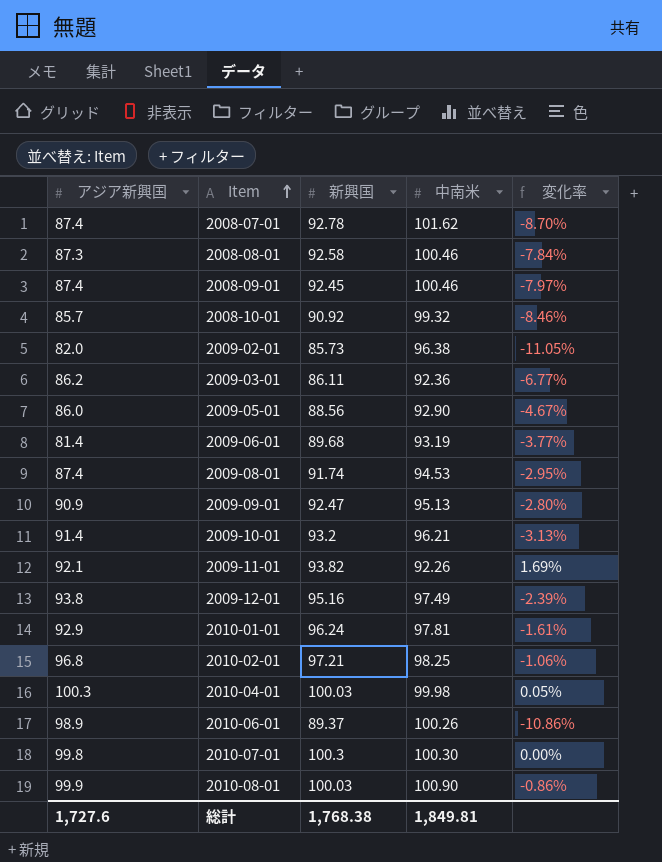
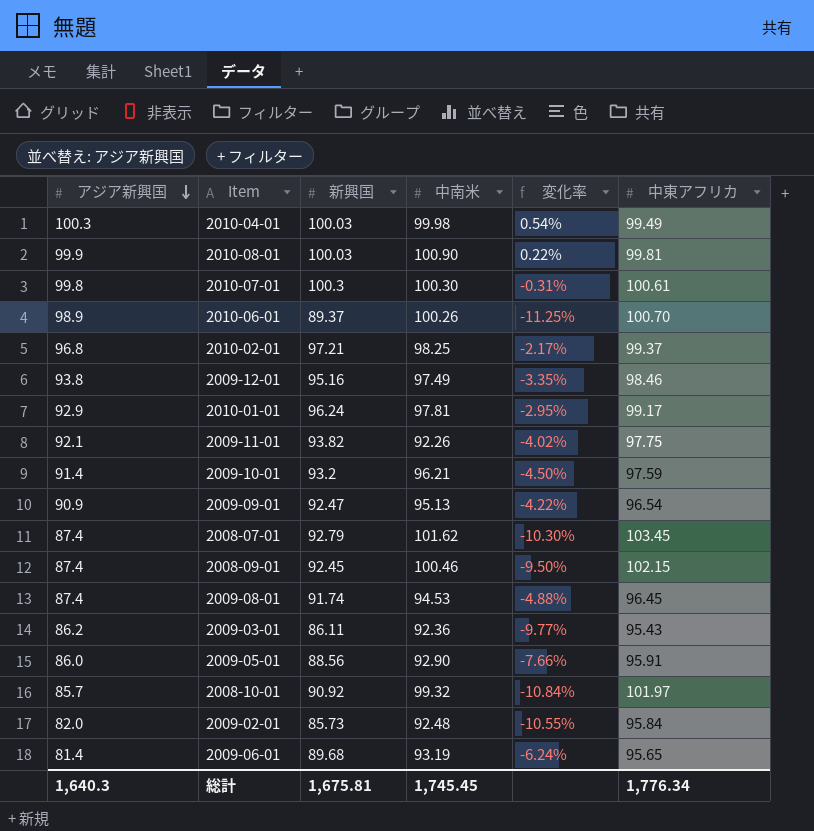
row order: Item ascending -> アジア新興国 descending
column 変化率 | formula: ([新興国] - [中南米]) / [中南米] -> ([新興国] - [中東アフリカ]) / [中東アフリカ]
column 中東アフリカ | position: none -> 6
row 2008-08-01: 87.3 | 92.58 | 100.46 | -7.84% -> none
2008-07-01 | 新興国: 92.78 -> 92.79
2009-02-01 | 中南米: 96.38 -> 92.48
総計 | アジア新興国: 1,727.6 -> 1,640.3
総計 | 新興国: 1,768.38 -> 1,675.81
総計 | 中南米: 1,849.81 -> 1,745.45

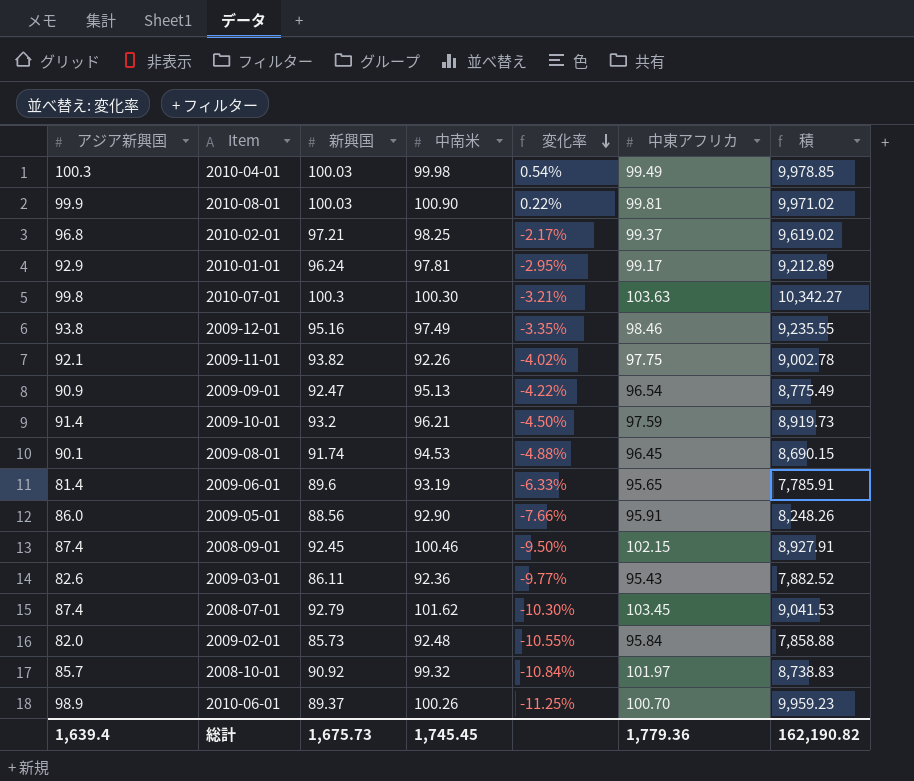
row order: アジア新興国 descending -> 変化率 descending
column 積 | formula: none -> [アジア新興国] * [中東アフリカ]
2010-07-01 | 変化率: -0.31% -> -3.21%
2010-07-01 | 中東アフリカ: 100.61 -> 103.63
2009-08-01 | アジア新興国: 87.4 -> 90.1
2009-06-01 | 新興国: 89.68 -> 89.6
2009-06-01 | 変化率: -6.24% -> -6.33%
2009-03-01 | アジア新興国: 86.2 -> 82.6
総計 | アジア新興国: 1,640.3 -> 1,639.4
総計 | 新興国: 1,675.81 -> 1,675.73
総計 | 中東アフリカ: 1,776.34 -> 1,779.36

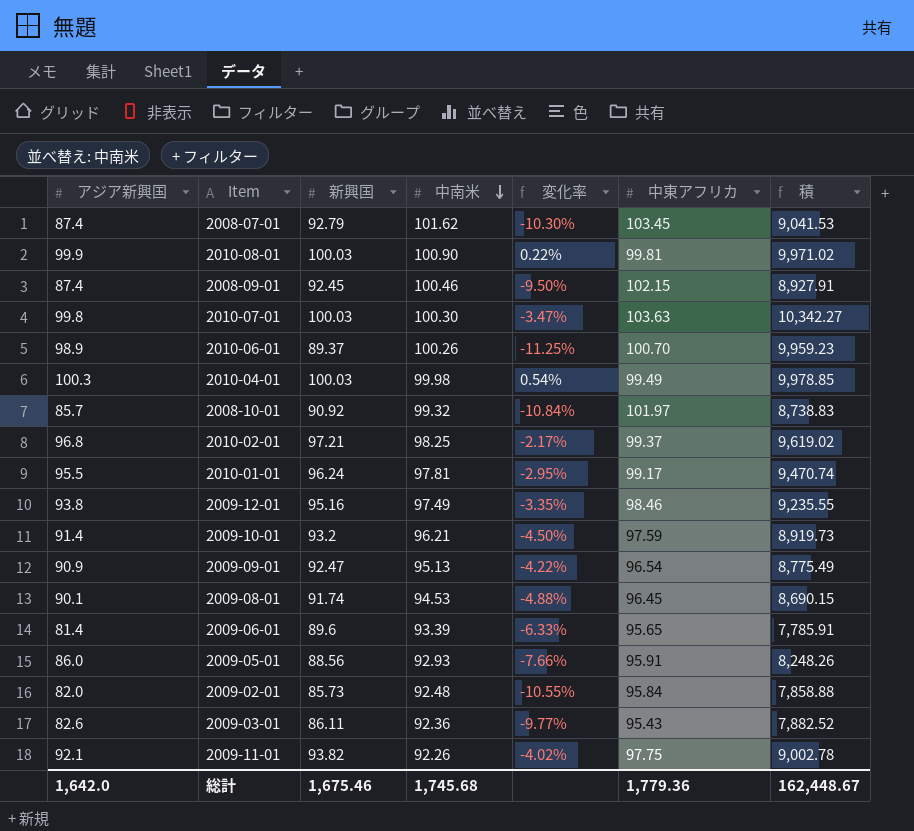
row order: 変化率 descending -> 中南米 descending
2010-07-01 | 新興国: 100.3 -> 100.03
2010-07-01 | 変化率: -3.21% -> -3.47%
2010-01-01 | アジア新興国: 92.9 -> 95.5
2010-01-01 | 積: 9,212.89 -> 9,470.74
2009-06-01 | 中南米: 93.19 -> 93.39
2009-05-01 | 中南米: 92.90 -> 92.93
総計 | アジア新興国: 1,639.4 -> 1,642.0
総計 | 新興国: 1,675.73 -> 1,675.46
総計 | 中南米: 1,745.45 -> 1,745.68
総計 | 積: 162,190.82 -> 162,448.67

